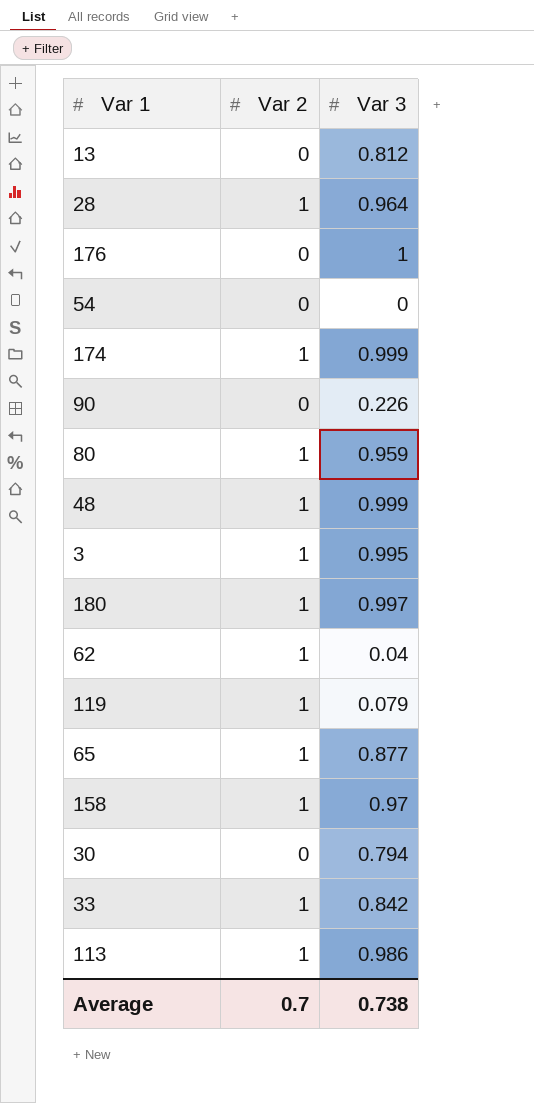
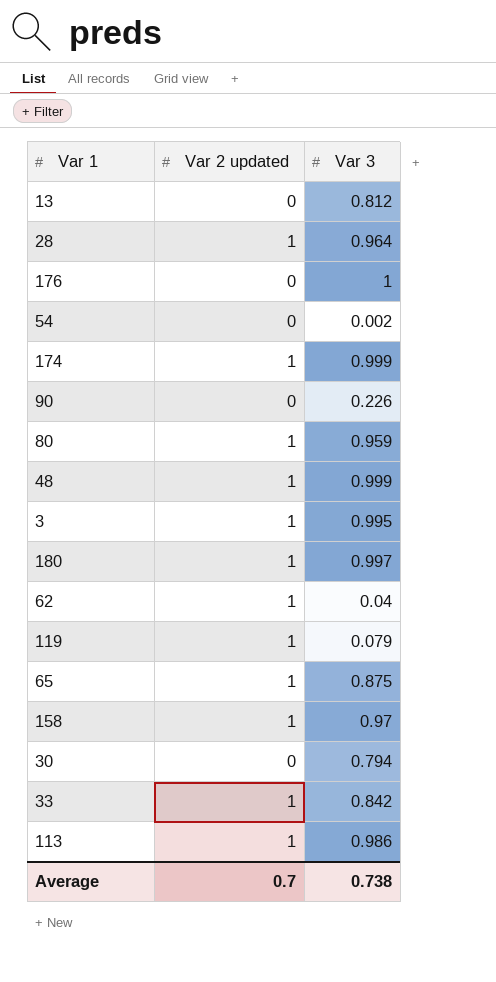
column name: Var 2 -> Var 2 updated
54 | Var 3: 0 -> 0.002
65 | Var 3: 0.877 -> 0.875

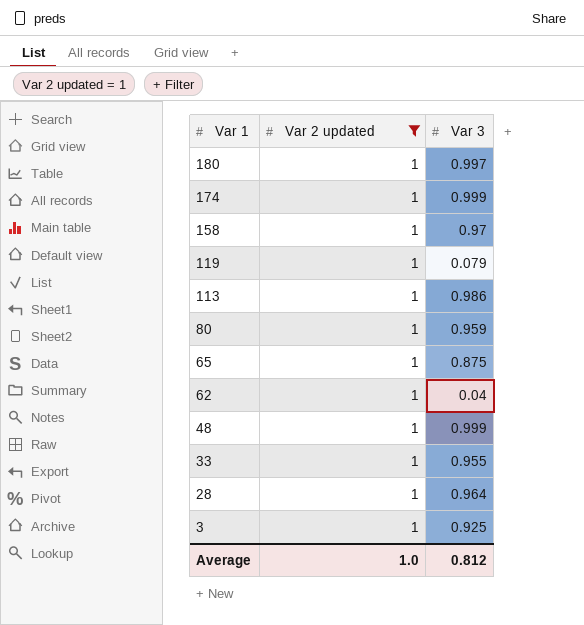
filter: none -> Var 2 updated = 1
row order: none -> Var 1 descending
33 | Var 3: 0.842 -> 0.955
3 | Var 3: 0.995 -> 0.925
Average | Var 2 updated: 0.7 -> 1.0
Average | Var 3: 0.738 -> 0.812

